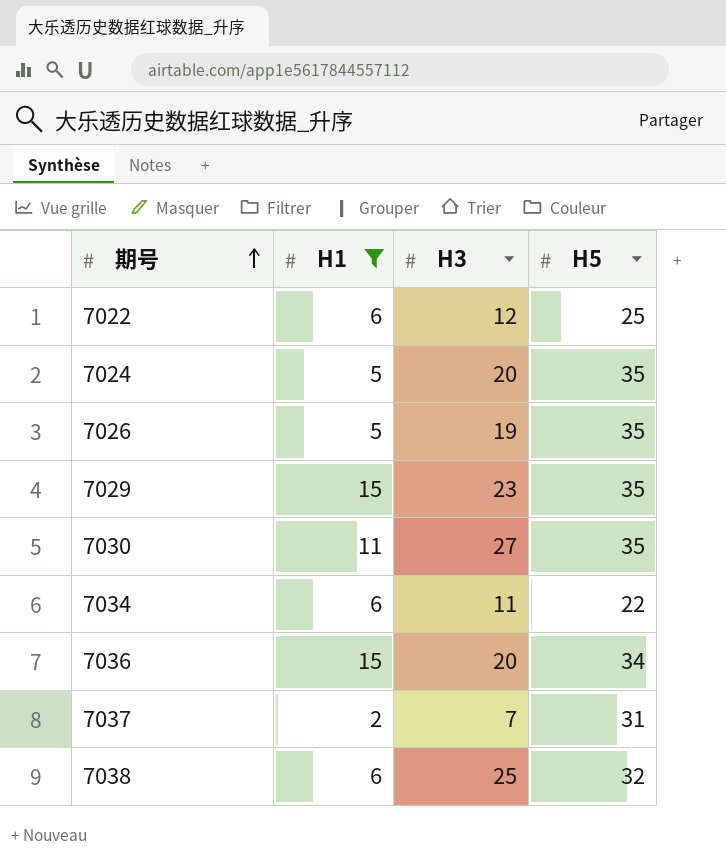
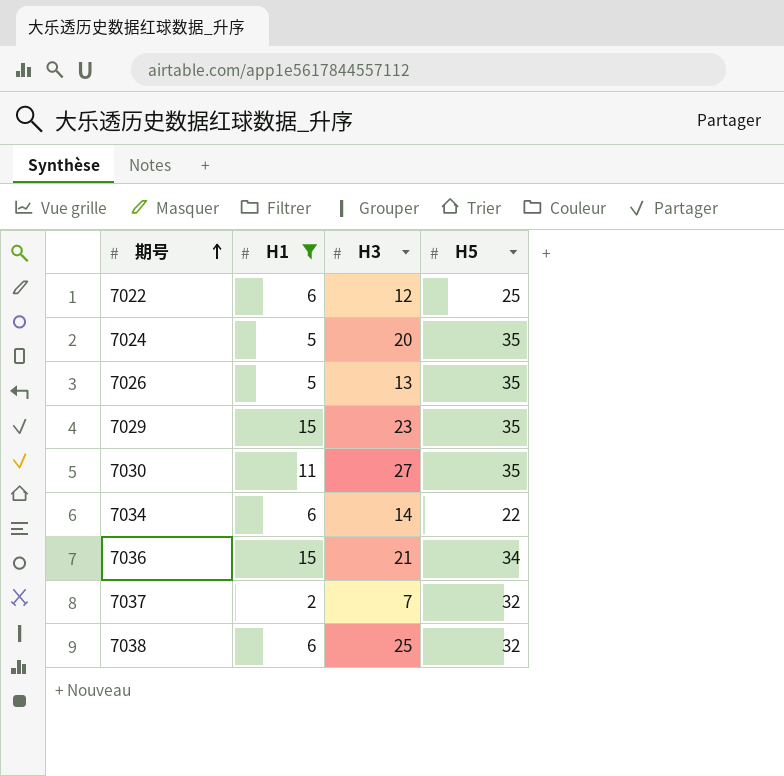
7026 | H3: 19 -> 13
7034 | H3: 11 -> 14
7036 | H3: 20 -> 21
7037 | H5: 31 -> 32

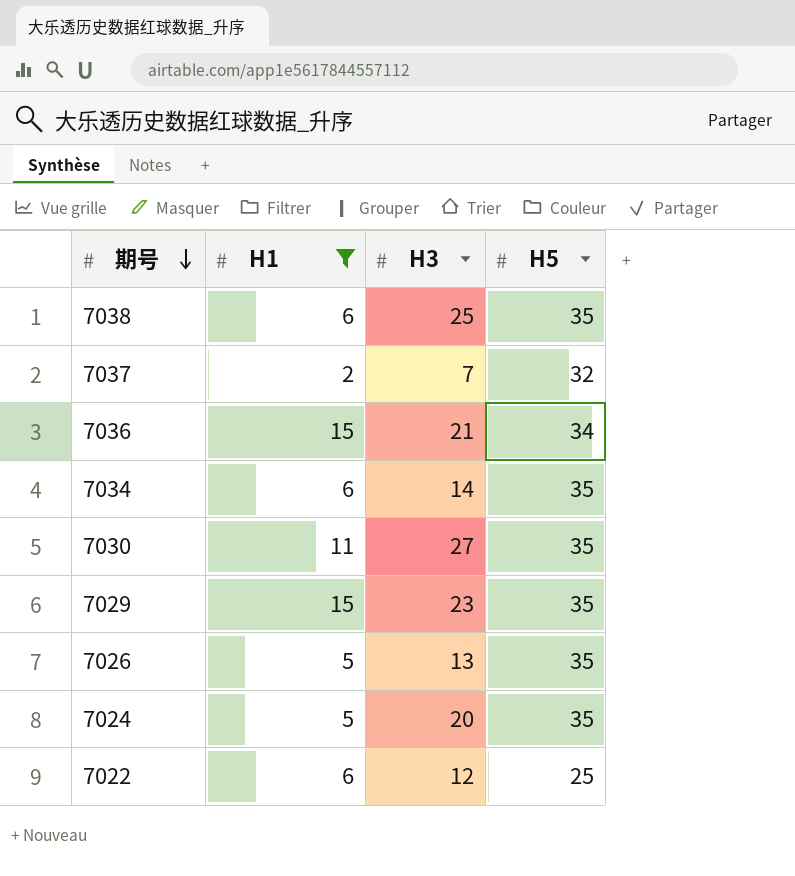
row order: 期号 ascending -> 期号 descending
7038 | H5: 32 -> 35
7034 | H5: 22 -> 35

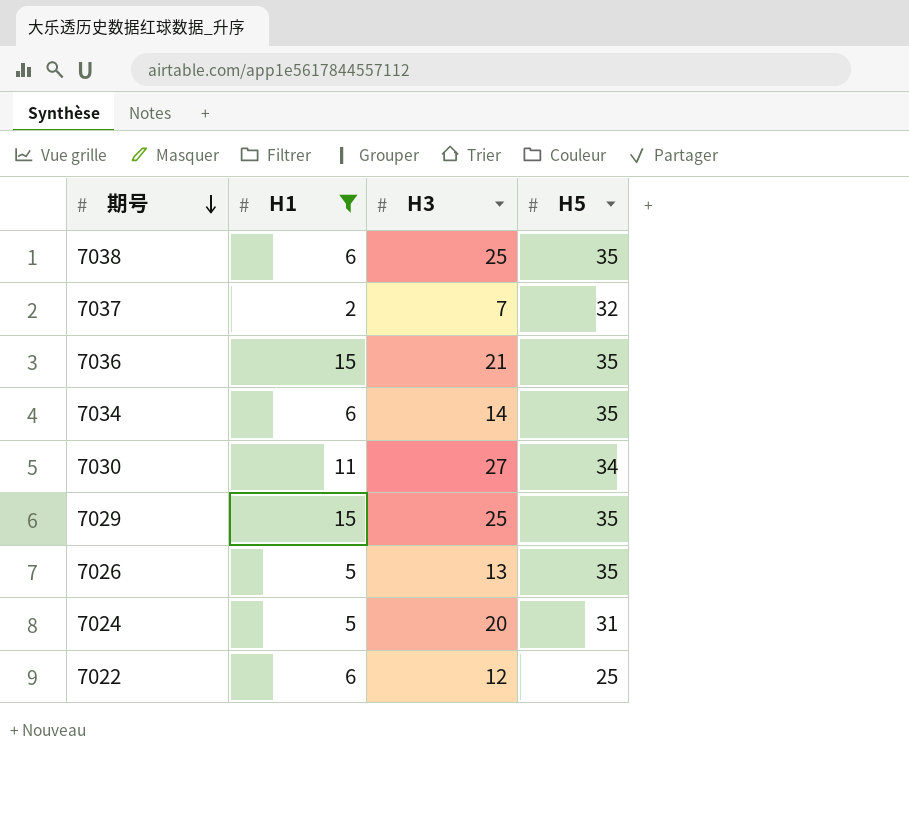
7036 | H5: 34 -> 35
7030 | H5: 35 -> 34
7029 | H3: 23 -> 25
7024 | H5: 35 -> 31

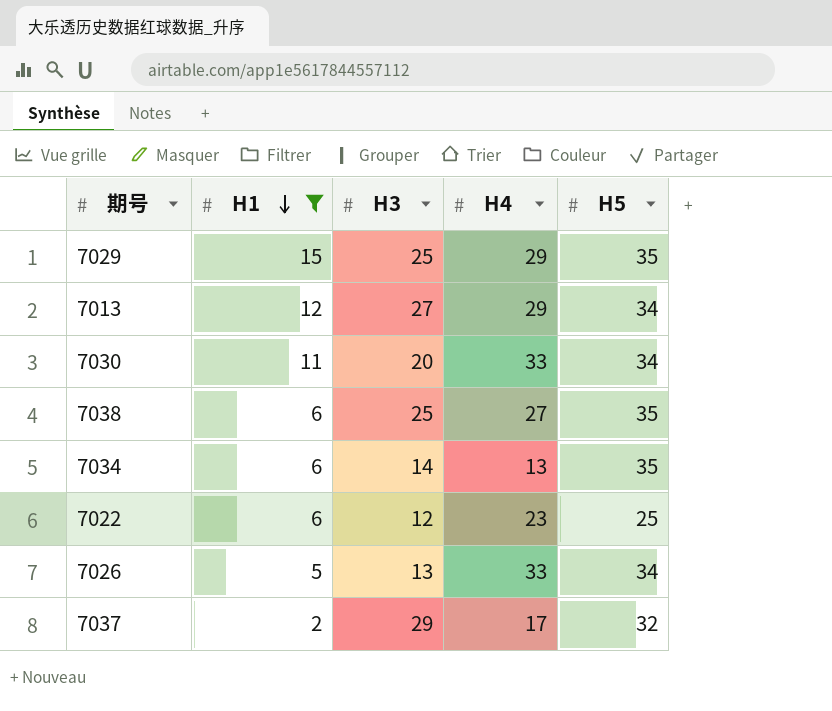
row order: 期号 descending -> H1 descending
column H4 | position: none -> 4
row 7036: 15 | 21 | 35 -> none
row 7024: 5 | 20 | 31 -> none
row 7013: none -> 12 | 27 | 29 | 34
7030 | H3: 27 -> 20
7026 | H5: 35 -> 34
7037 | H3: 7 -> 29

